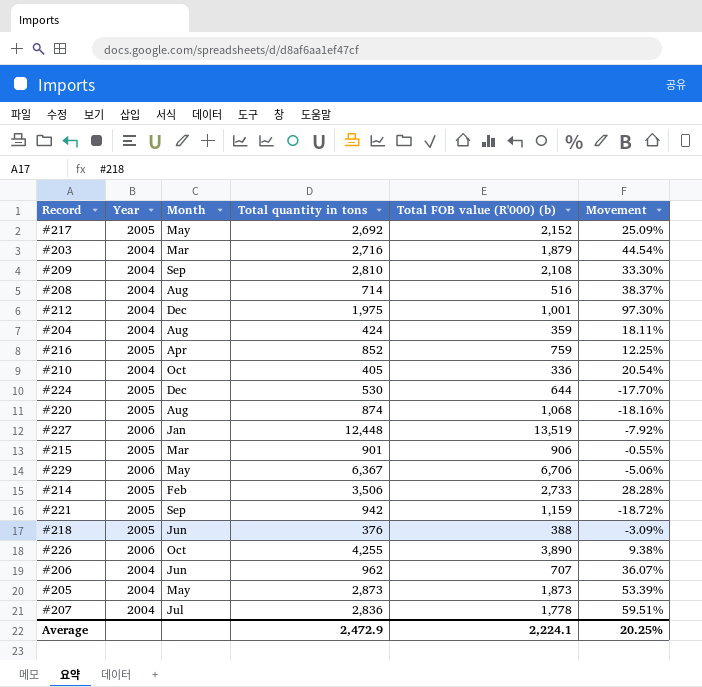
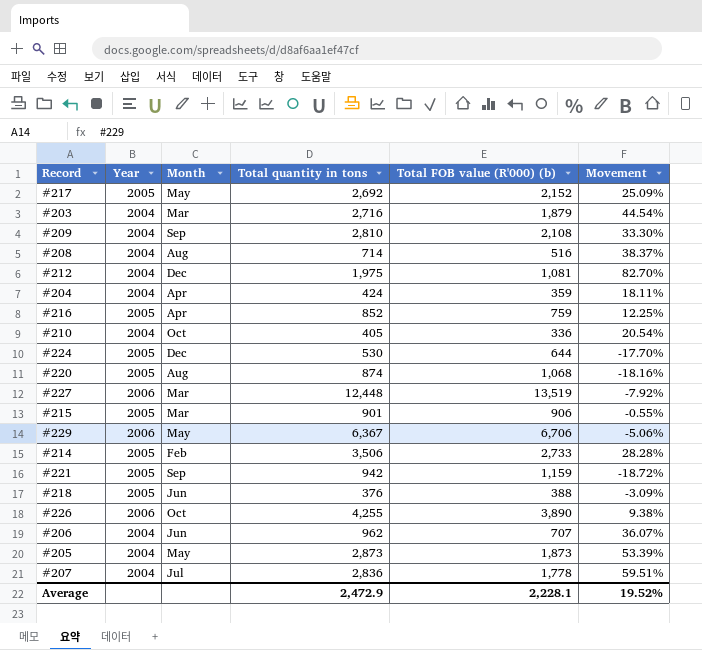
#212 | Total FOB value (R'000) (b): 1,001 -> 1,081
#212 | Movement: 97.30% -> 82.70%
#204 | Month: Aug -> Apr
#227 | Month: Jan -> Mar
Average | Total FOB value (R'000) (b): 2,224.1 -> 2,228.1
Average | Movement: 20.25% -> 19.52%

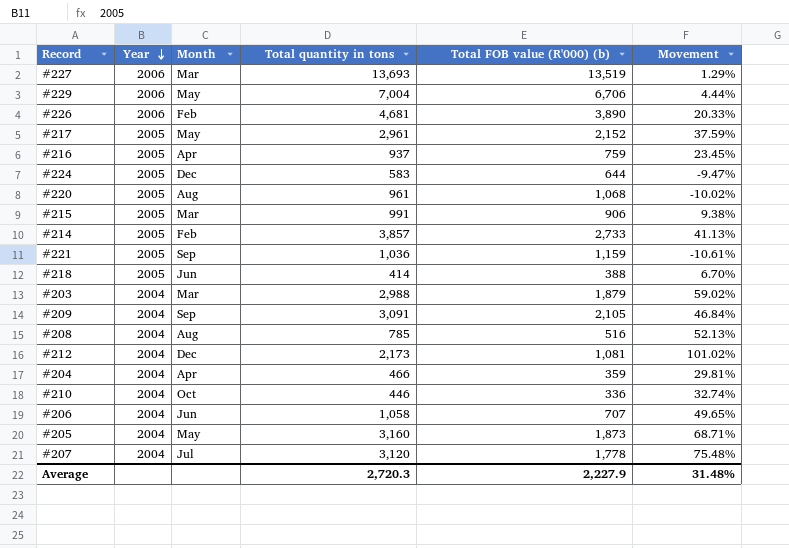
row order: none -> Year descending
#227 | Total quantity in tons: 12,448 -> 13,693
#227 | Movement: -7.92% -> 1.29%
#229 | Total quantity in tons: 6,367 -> 7,004
#229 | Movement: -5.06% -> 4.44%
#226 | Month: Oct -> Feb
#226 | Total quantity in tons: 4,255 -> 4,681
#226 | Movement: 9.38% -> 20.33%
#217 | Total quantity in tons: 2,692 -> 2,961
#217 | Movement: 25.09% -> 37.59%
#216 | Total quantity in tons: 852 -> 937
#216 | Movement: 12.25% -> 23.45%
#224 | Total quantity in tons: 530 -> 583
#224 | Movement: -17.70% -> -9.47%
#220 | Total quantity in tons: 874 -> 961
#220 | Movement: -18.16% -> -10.02%
#215 | Total quantity in tons: 901 -> 991
#215 | Movement: -0.55% -> 9.38%
#214 | Total quantity in tons: 3,506 -> 3,857
#214 | Movement: 28.28% -> 41.13%
#221 | Total quantity in tons: 942 -> 1,036
#221 | Movement: -18.72% -> -10.61%
#218 | Total quantity in tons: 376 -> 414
#218 | Movement: -3.09% -> 6.70%
#203 | Total quantity in tons: 2,716 -> 2,988
#203 | Movement: 44.54% -> 59.02%
#209 | Total quantity in tons: 2,810 -> 3,091
#209 | Total FOB value (R'000) (b): 2,108 -> 2,105
#209 | Movement: 33.30% -> 46.84%
#208 | Total quantity in tons: 714 -> 785
#208 | Movement: 38.37% -> 52.13%
#212 | Total quantity in tons: 1,975 -> 2,173
#212 | Movement: 82.70% -> 101.02%
#204 | Total quantity in tons: 424 -> 466
#204 | Movement: 18.11% -> 29.81%
#210 | Total quantity in tons: 405 -> 446
#210 | Movement: 20.54% -> 32.74%
#206 | Total quantity in tons: 962 -> 1,058
#206 | Movement: 36.07% -> 49.65%
#205 | Total quantity in tons: 2,873 -> 3,160
#205 | Movement: 53.39% -> 68.71%
#207 | Total quantity in tons: 2,836 -> 3,120
#207 | Movement: 59.51% -> 75.48%
Average | Total quantity in tons: 2,472.9 -> 2,720.3
Average | Total FOB value (R'000) (b): 2,228.1 -> 2,227.9
Average | Movement: 19.52% -> 31.48%

